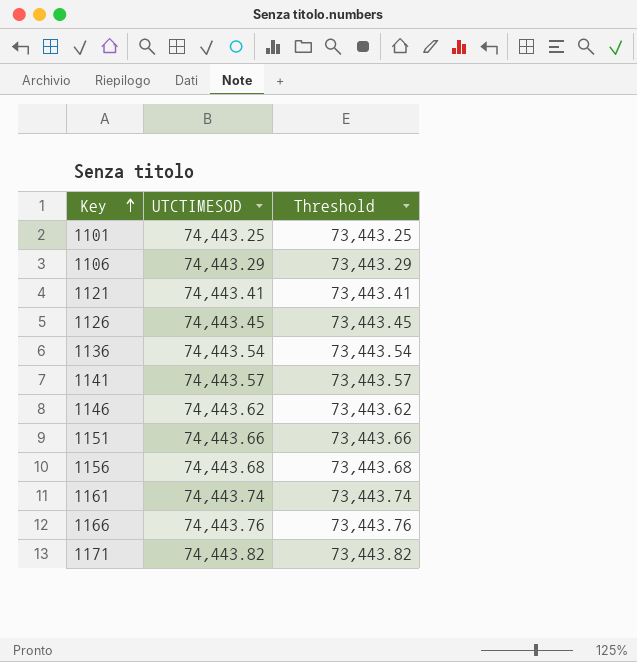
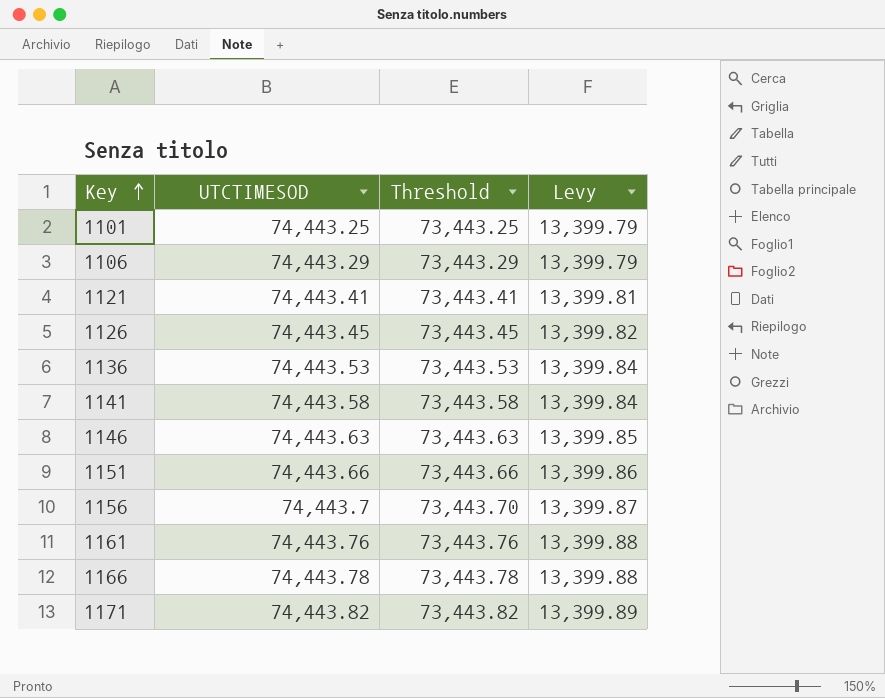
column Levy | formula: none -> [UTCTIMESOD] * 0.18
1136 | UTCTIMESOD: 74,443.54 -> 74,443.53
1136 | Threshold: 73,443.54 -> 73,443.53
1141 | UTCTIMESOD: 74,443.57 -> 74,443.58
1141 | Threshold: 73,443.57 -> 73,443.58
1146 | UTCTIMESOD: 74,443.62 -> 74,443.63
1146 | Threshold: 73,443.62 -> 73,443.63
1156 | UTCTIMESOD: 74,443.68 -> 74,443.7
1156 | Threshold: 73,443.68 -> 73,443.70
1161 | UTCTIMESOD: 74,443.74 -> 74,443.76
1161 | Threshold: 73,443.74 -> 73,443.76
1166 | UTCTIMESOD: 74,443.76 -> 74,443.78
1166 | Threshold: 73,443.76 -> 73,443.78

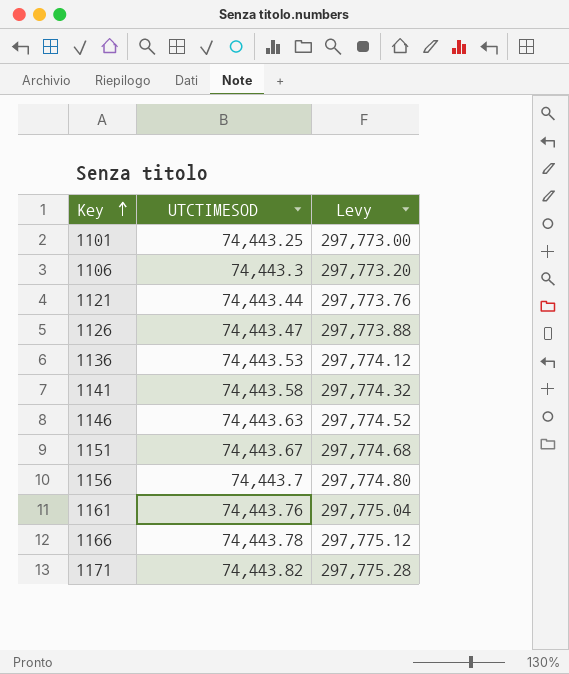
column Threshold | formula: [UTCTIMESOD] - 1000 -> none
column Levy | formula: [UTCTIMESOD] * 0.18 -> [UTCTIMESOD] * 4
1106 | UTCTIMESOD: 74,443.29 -> 74,443.3
1121 | UTCTIMESOD: 74,443.41 -> 74,443.44
1126 | UTCTIMESOD: 74,443.45 -> 74,443.47
1151 | UTCTIMESOD: 74,443.66 -> 74,443.67

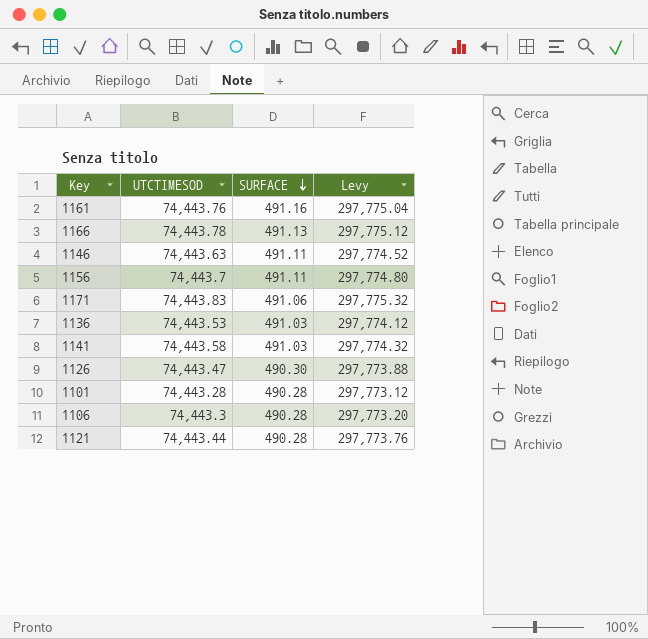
row order: Key ascending -> SURFACE descending
column SURFACE | position: none -> 3
row 1151: 74,443.67 | 297,774.68 -> none
1171 | UTCTIMESOD: 74,443.82 -> 74,443.83
1171 | Levy: 297,775.28 -> 297,775.32
1101 | UTCTIMESOD: 74,443.25 -> 74,443.28
1101 | Levy: 297,773.00 -> 297,773.12

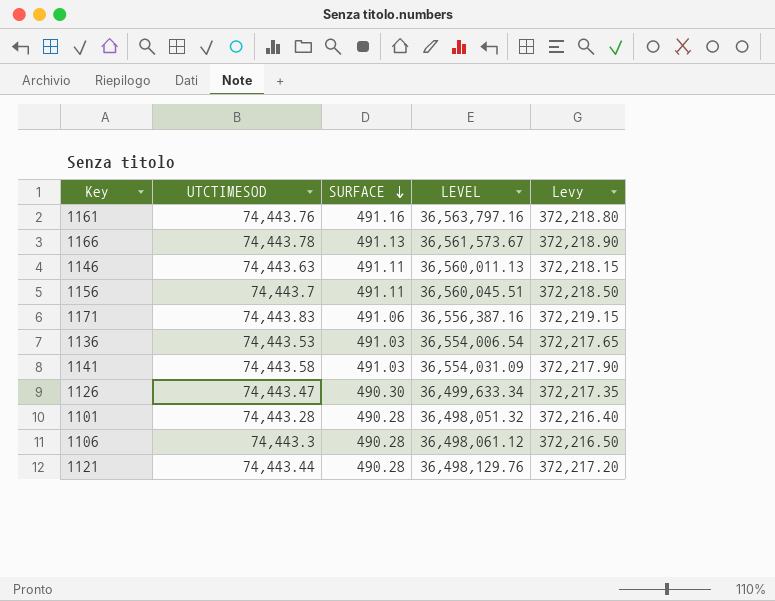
column LEVEL | formula: none -> [UTCTIMESOD] * [SURFACE]
column Levy | formula: [UTCTIMESOD] * 4 -> [UTCTIMESOD] * 5

